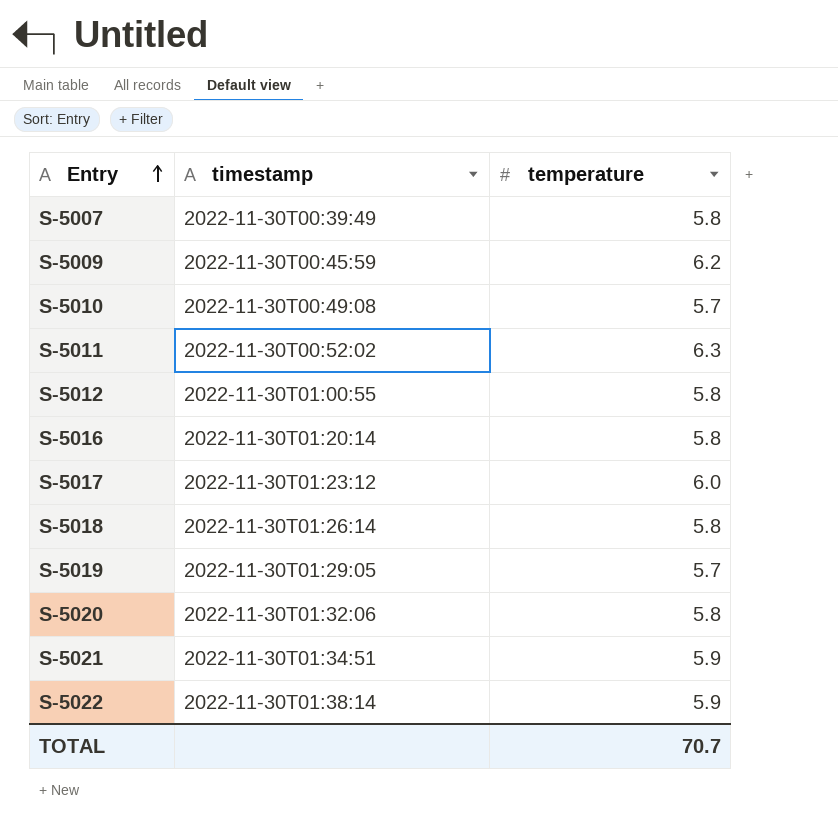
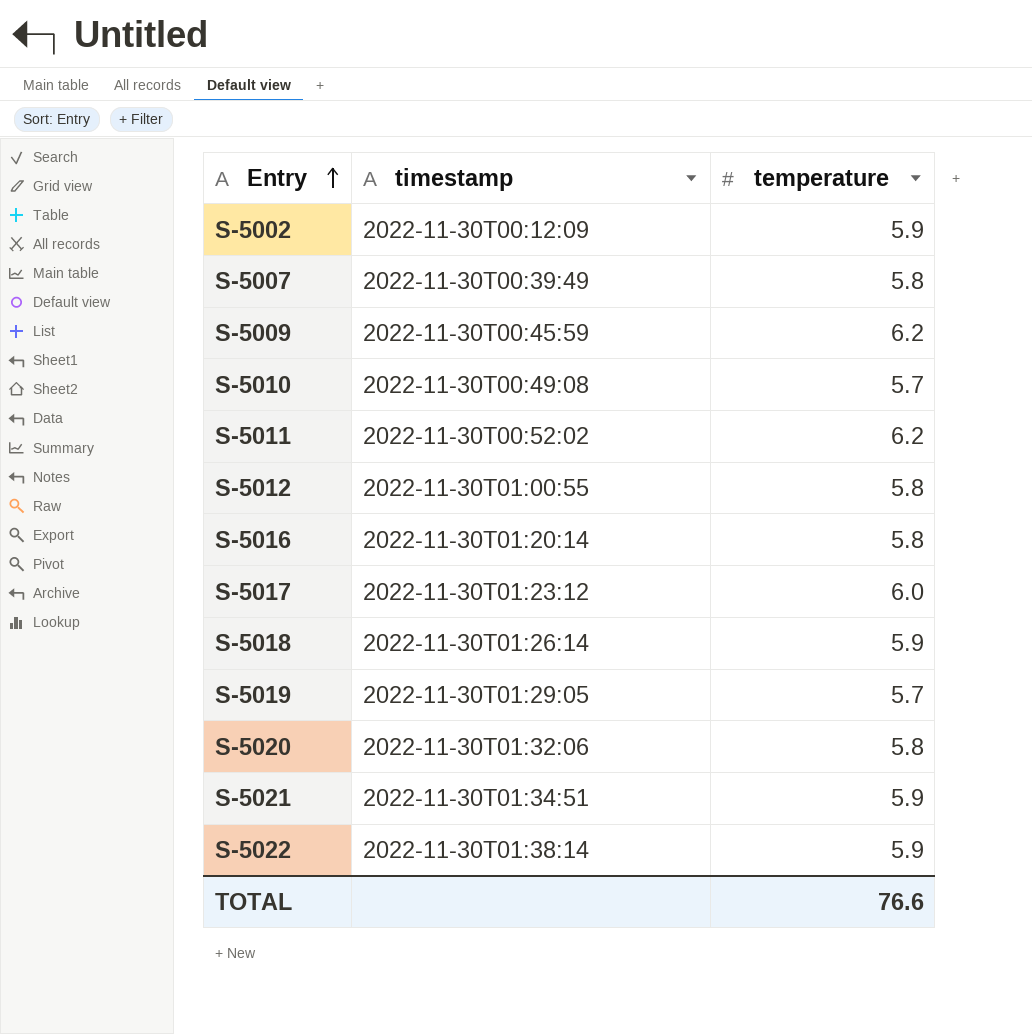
row S-5002: none -> 2022-11-30T00:12:09 | 5.9
S-5011 | temperature: 6.3 -> 6.2
S-5018 | temperature: 5.8 -> 5.9
TOTAL | temperature: 70.7 -> 76.6

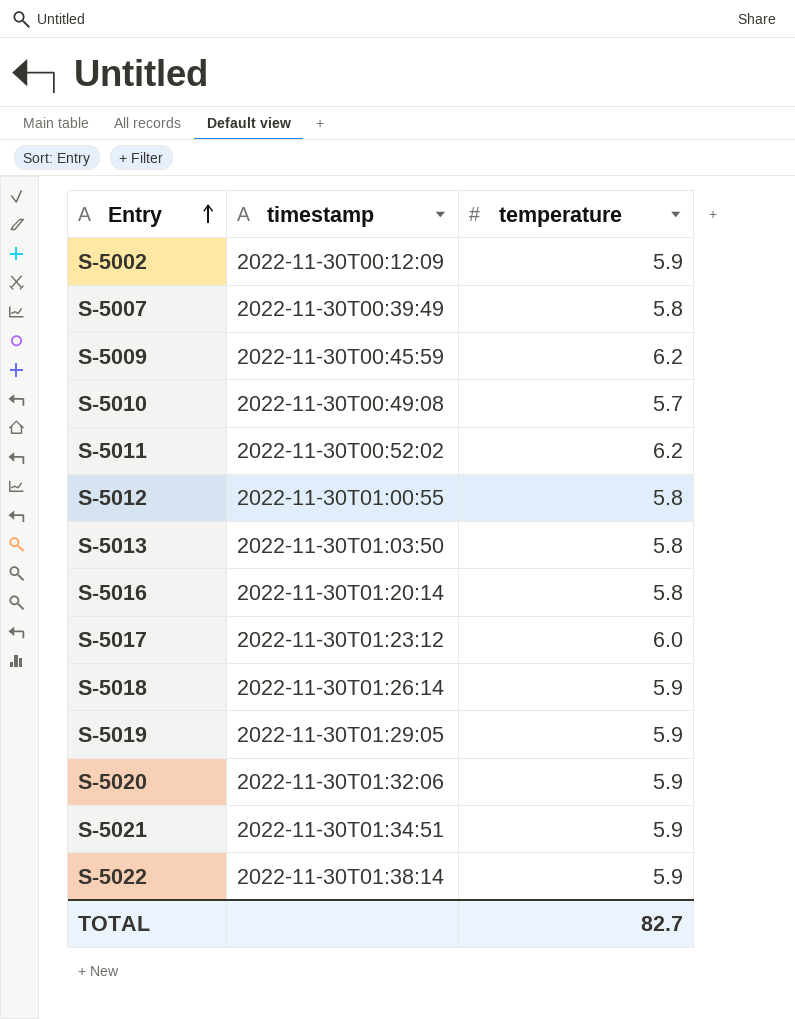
row S-5013: none -> 2022-11-30T01:03:50 | 5.8
S-5019 | temperature: 5.7 -> 5.9
S-5020 | temperature: 5.8 -> 5.9
TOTAL | temperature: 76.6 -> 82.7

